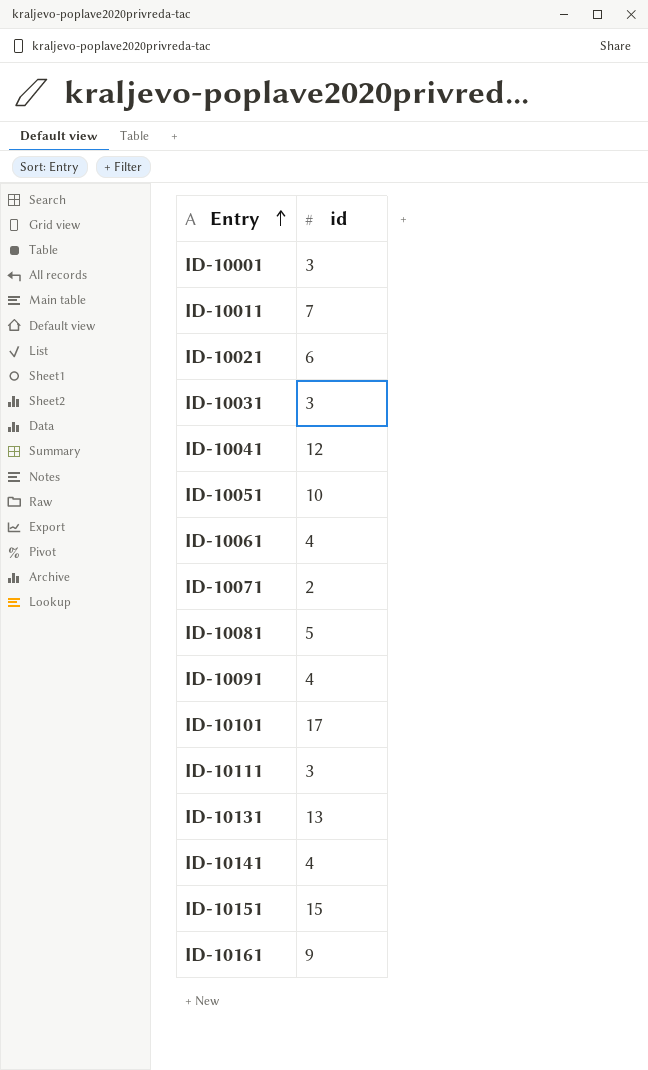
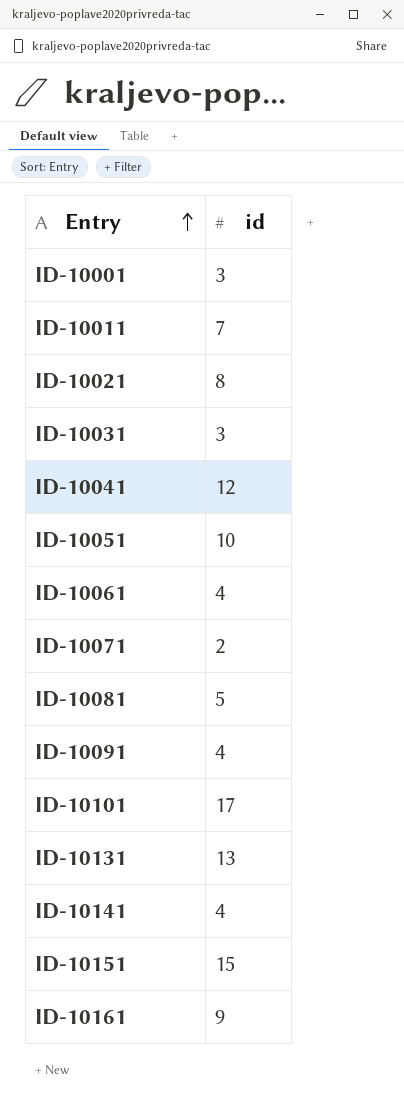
row ID-10111: 3 -> none
ID-10021 | id: 6 -> 8

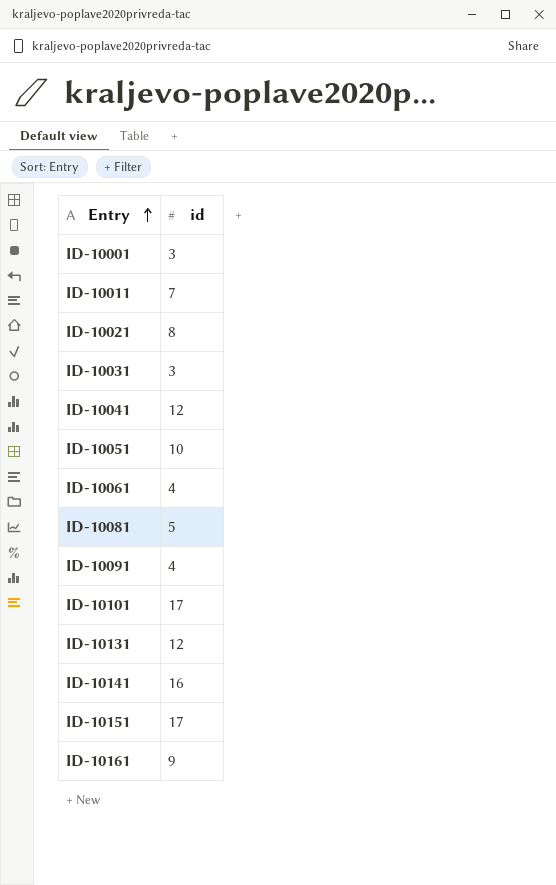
row ID-10071: 2 -> none
ID-10131 | id: 13 -> 12
ID-10141 | id: 4 -> 16
ID-10151 | id: 15 -> 17

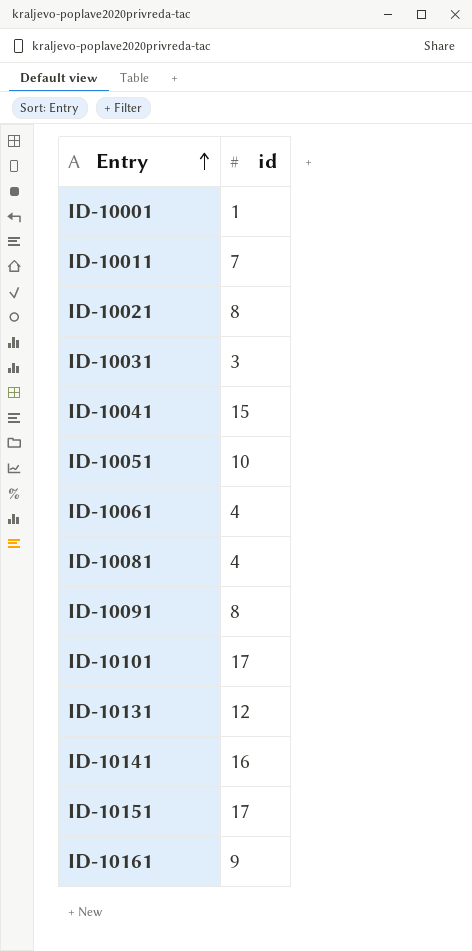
ID-10001 | id: 3 -> 1
ID-10041 | id: 12 -> 15
ID-10081 | id: 5 -> 4
ID-10091 | id: 4 -> 8

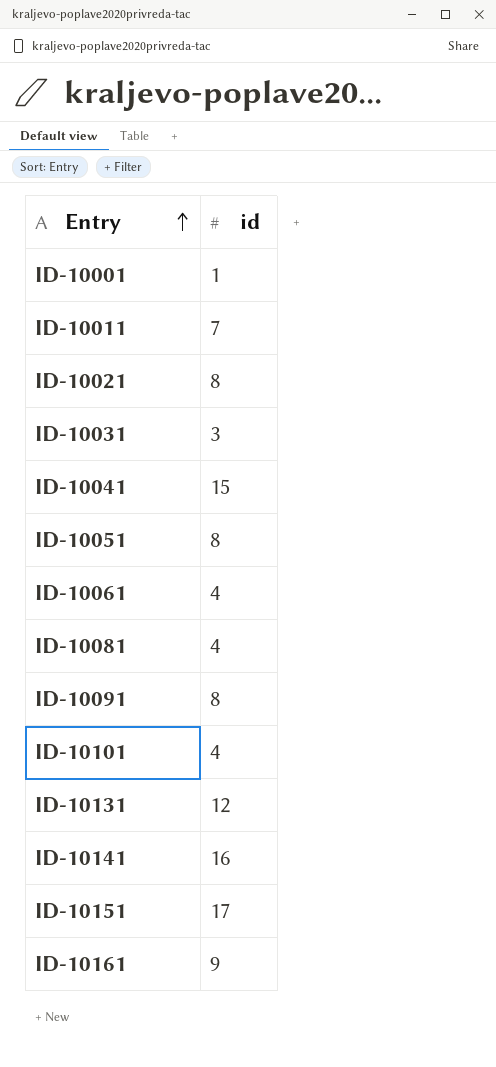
ID-10051 | id: 10 -> 8
ID-10101 | id: 17 -> 4

